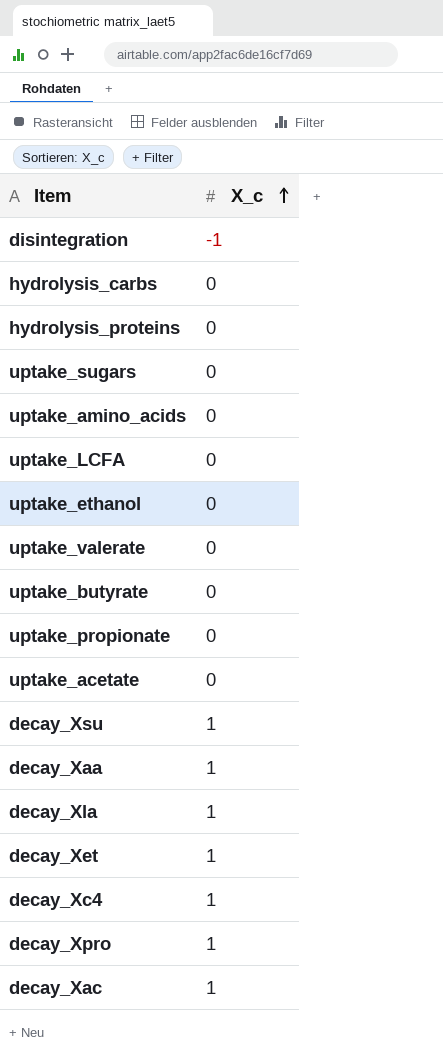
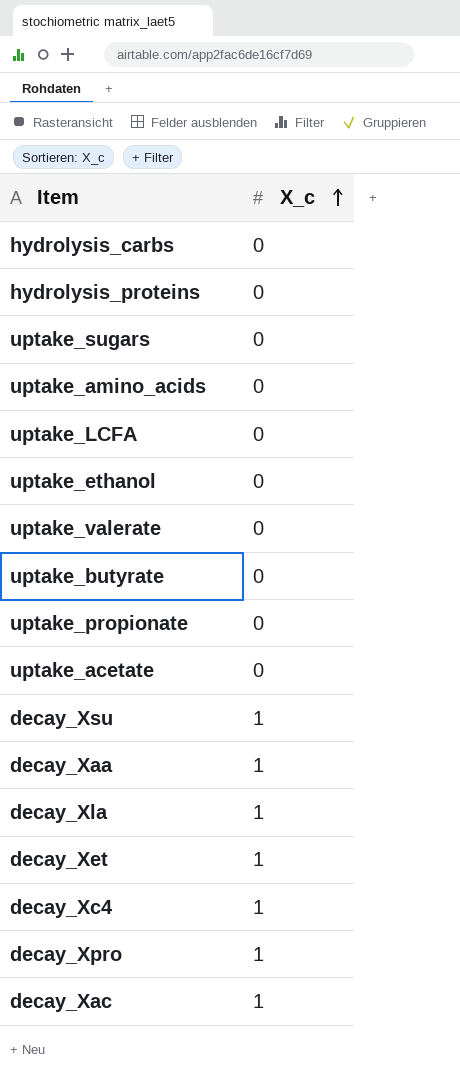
row disintegration: -1 -> none

